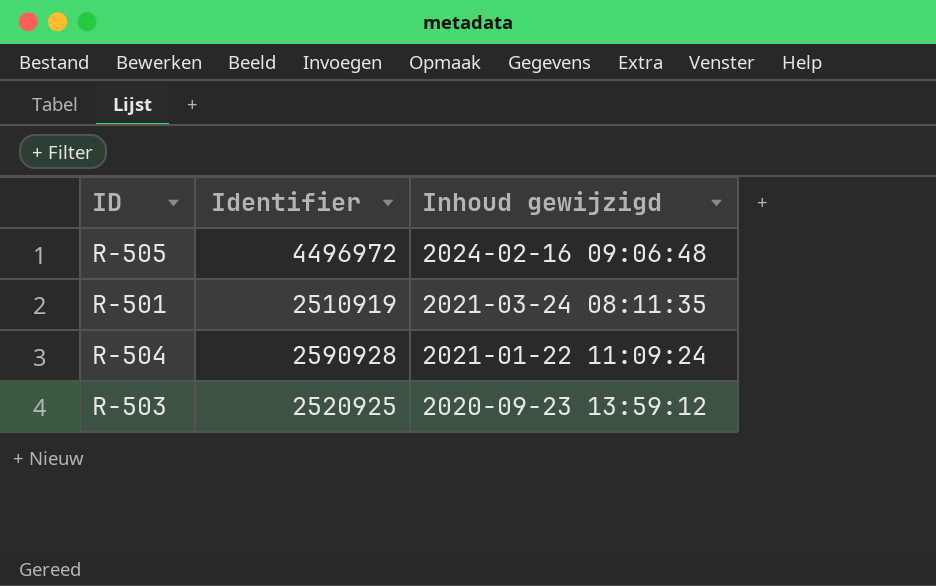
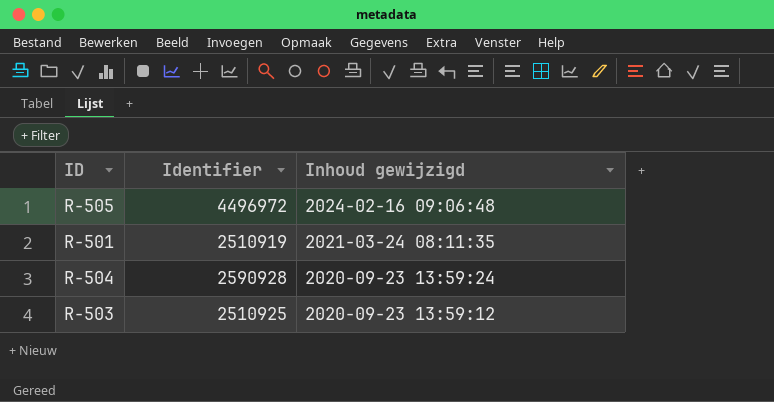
R-504 | Inhoud gewijzigd: 2021-01-22 11:09:24 -> 2020-09-23 13:59:24
R-503 | Identifier: 2520925 -> 2510925

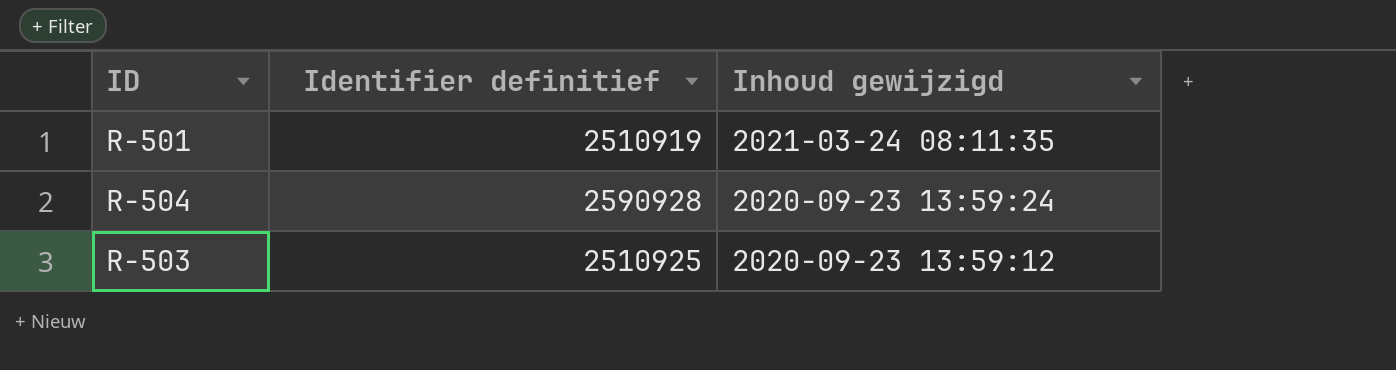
column name: Identifier -> Identifier definitief
row R-505: 4496972 | 2024-02-16 09:06:48 -> none

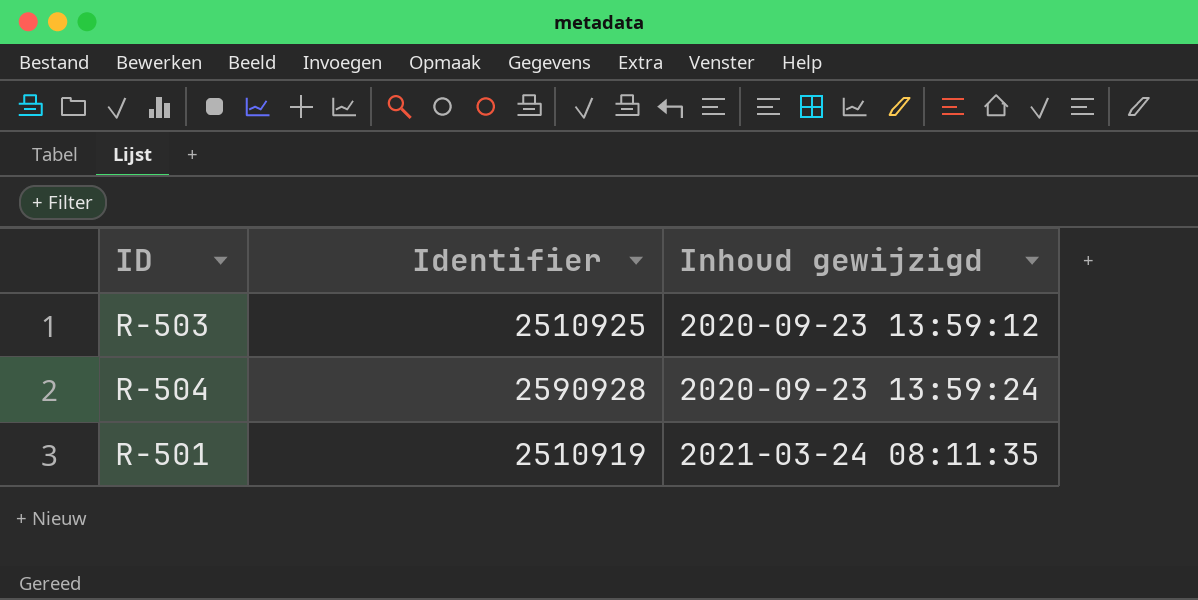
row order: Inhoud gewijzigd descending -> Inhoud gewijzigd ascending
column name: Identifier definitief -> Identifier

